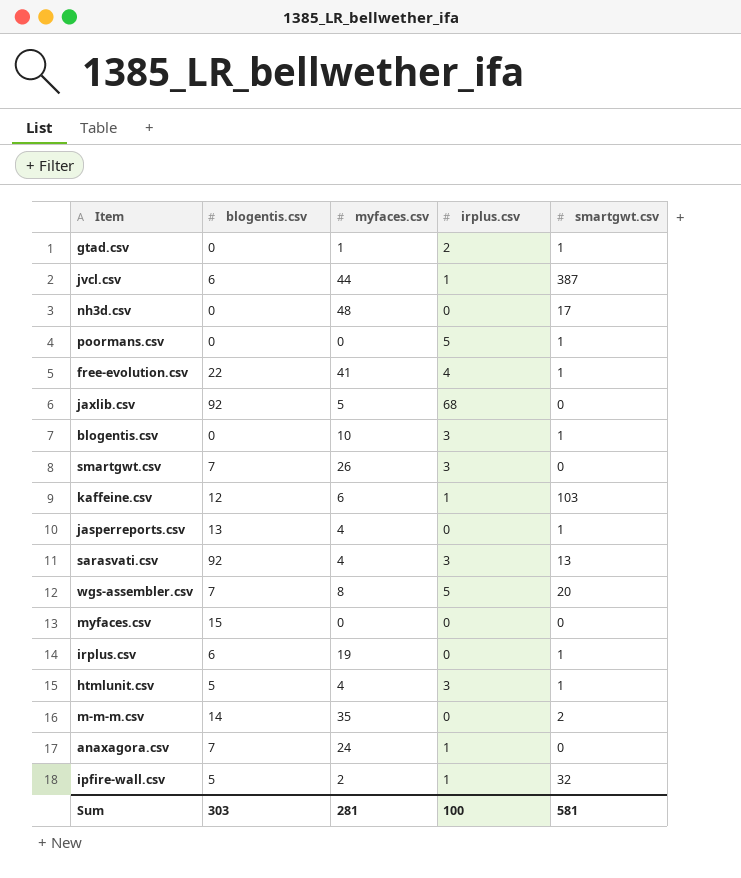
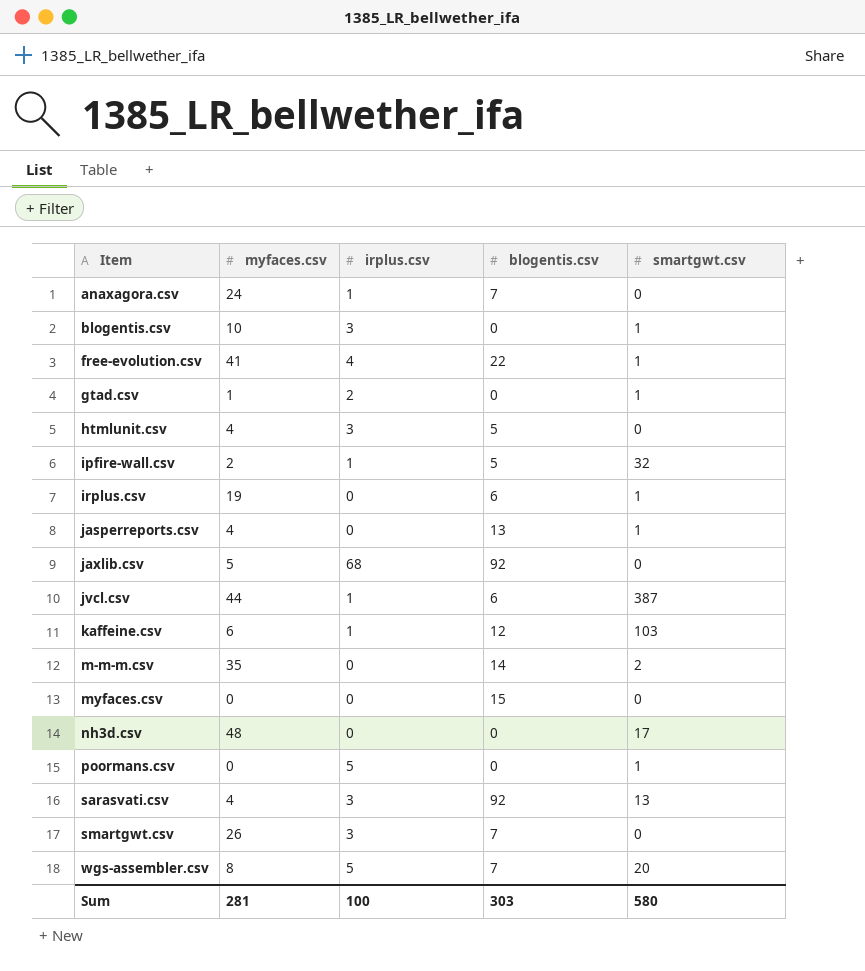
row order: none -> Item ascending
column blogentis.csv | position: 2 -> 4
htmlunit.csv | smartgwt.csv: 1 -> 0
Sum | smartgwt.csv: 581 -> 580

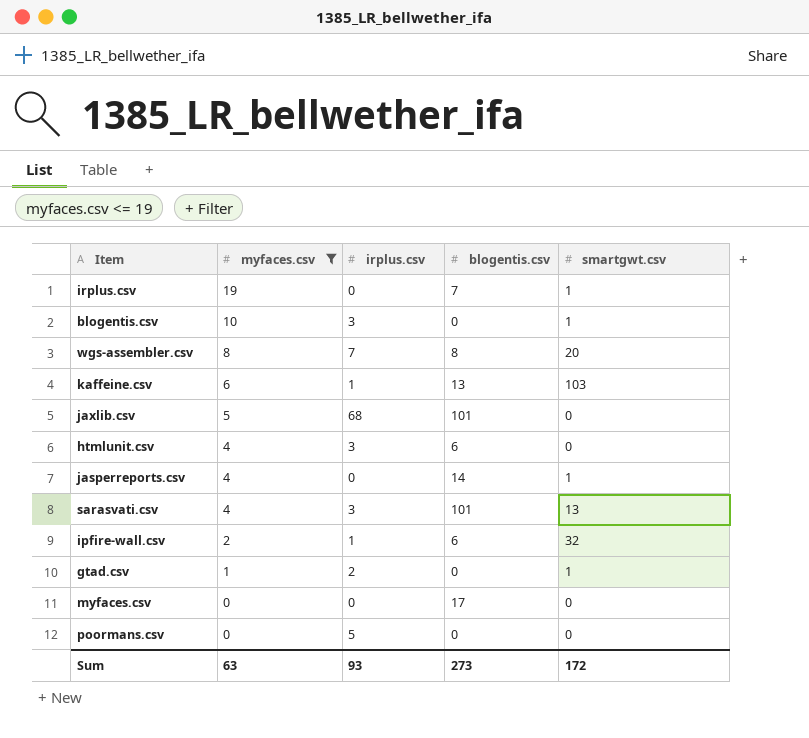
filter: none -> myfaces.csv <= 19
row order: Item ascending -> myfaces.csv descending
irplus.csv | blogentis.csv: 6 -> 7
wgs-assembler.csv | irplus.csv: 5 -> 7
wgs-assembler.csv | blogentis.csv: 7 -> 8
kaffeine.csv | blogentis.csv: 12 -> 13
jaxlib.csv | blogentis.csv: 92 -> 101
htmlunit.csv | blogentis.csv: 5 -> 6
jasperreports.csv | blogentis.csv: 13 -> 14
sarasvati.csv | blogentis.csv: 92 -> 101
ipfire-wall.csv | blogentis.csv: 5 -> 6
myfaces.csv | blogentis.csv: 15 -> 17
poormans.csv | smartgwt.csv: 1 -> 0
Sum | myfaces.csv: 281 -> 63
Sum | irplus.csv: 100 -> 93
Sum | blogentis.csv: 303 -> 273
Sum | smartgwt.csv: 580 -> 172

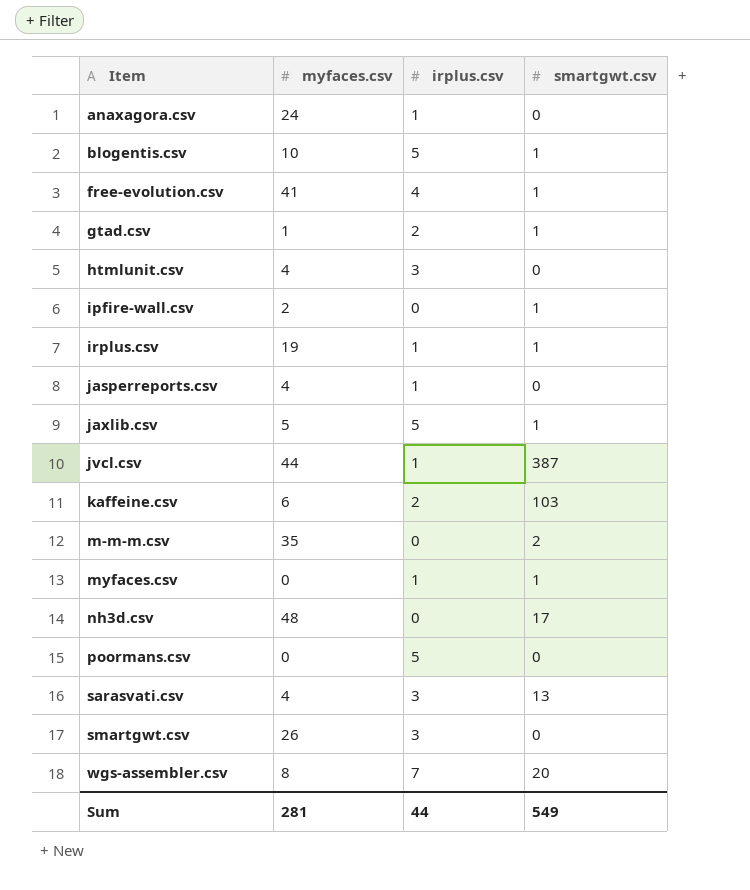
filter: myfaces.csv <= 19 -> none
row order: myfaces.csv descending -> Item ascending
column blogentis.csv | position: 4 -> none
blogentis.csv | irplus.csv: 3 -> 5
ipfire-wall.csv | irplus.csv: 1 -> 0
ipfire-wall.csv | smartgwt.csv: 32 -> 1
irplus.csv | irplus.csv: 0 -> 1
jasperreports.csv | irplus.csv: 0 -> 1
jasperreports.csv | smartgwt.csv: 1 -> 0
jaxlib.csv | irplus.csv: 68 -> 5
jaxlib.csv | smartgwt.csv: 0 -> 1
kaffeine.csv | irplus.csv: 1 -> 2
myfaces.csv | irplus.csv: 0 -> 1
myfaces.csv | smartgwt.csv: 0 -> 1
Sum | myfaces.csv: 63 -> 281
Sum | irplus.csv: 93 -> 44
Sum | smartgwt.csv: 172 -> 549

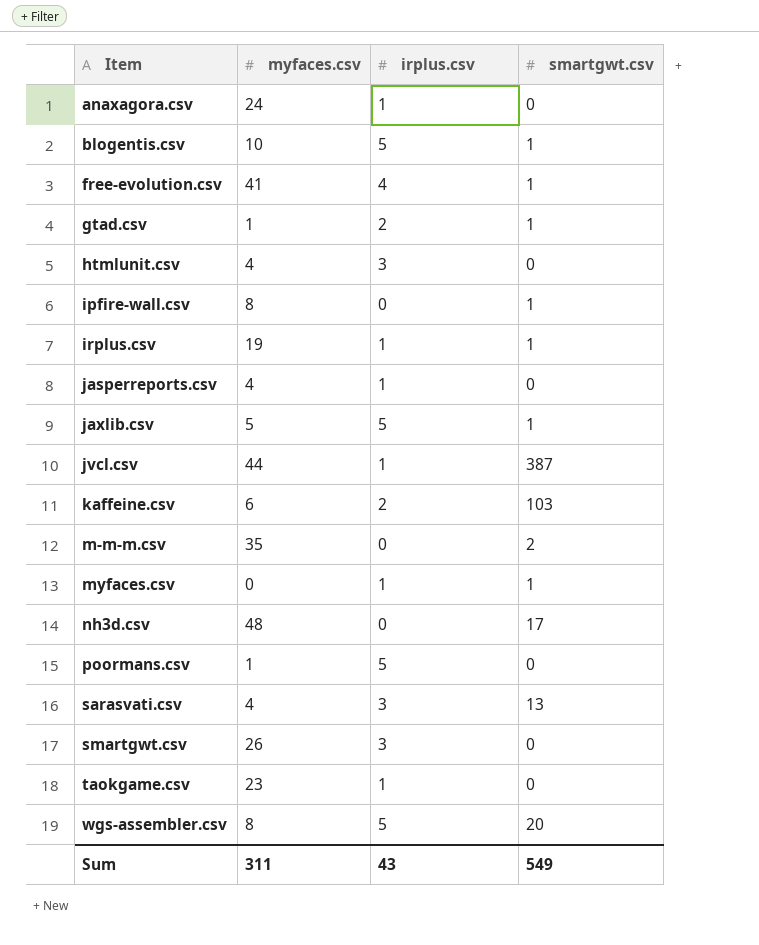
ipfire-wall.csv | myfaces.csv: 2 -> 8
poormans.csv | myfaces.csv: 0 -> 1
row taokgame.csv: none -> 23 | 1 | 0
wgs-assembler.csv | irplus.csv: 7 -> 5
Sum | myfaces.csv: 281 -> 311
Sum | irplus.csv: 44 -> 43

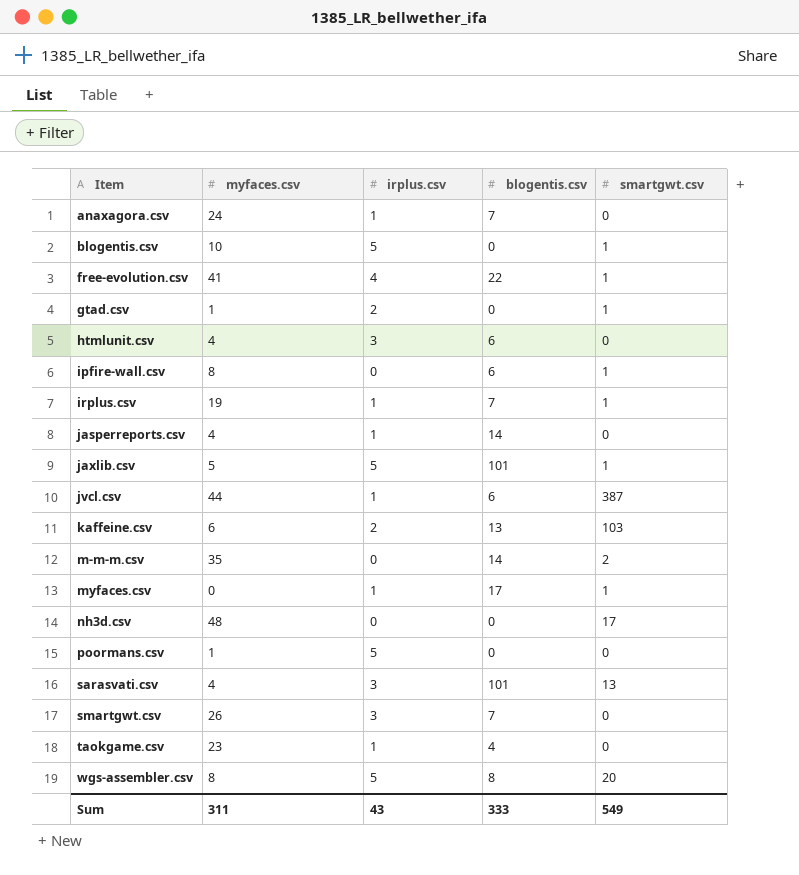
column blogentis.csv | position: none -> 4

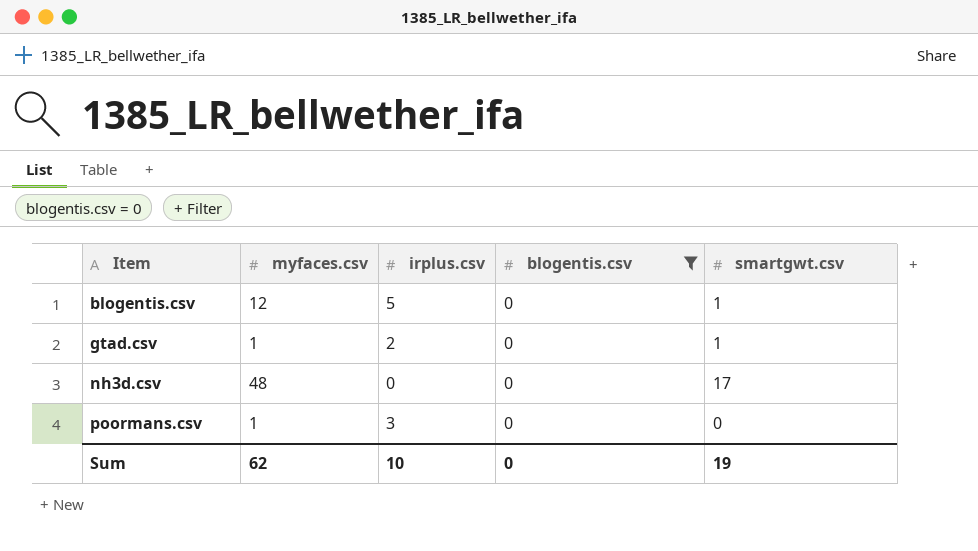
filter: none -> blogentis.csv = 0
blogentis.csv | myfaces.csv: 10 -> 12
poormans.csv | irplus.csv: 5 -> 3
Sum | myfaces.csv: 311 -> 62
Sum | irplus.csv: 43 -> 10
Sum | blogentis.csv: 333 -> 0
Sum | smartgwt.csv: 549 -> 19

